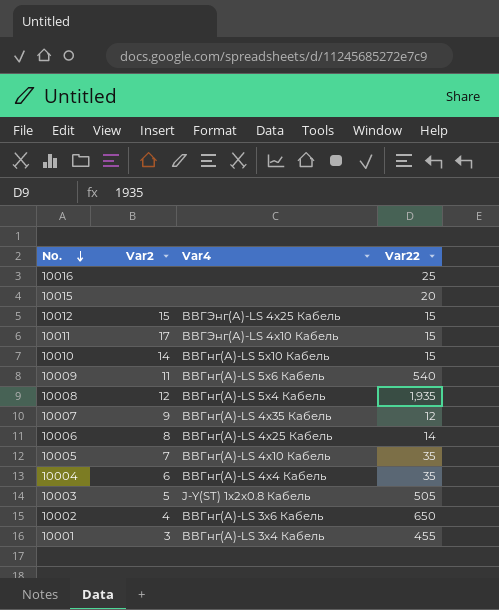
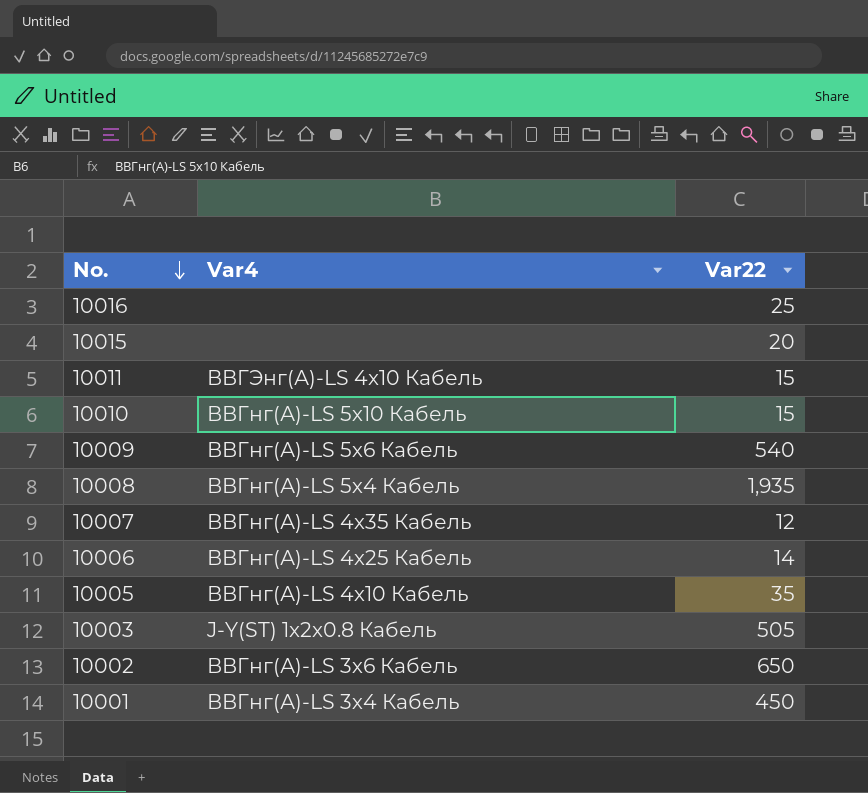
column Var2 | position: 2 -> none
row 10012: 15 | ВВГЭнг(А)-LS 4x25 Кабель | 15 -> none
row 10004: 6 | ВВГнг(А)-LS 4х4 Кабель | 35 -> none
10001 | Var22: 455 -> 450

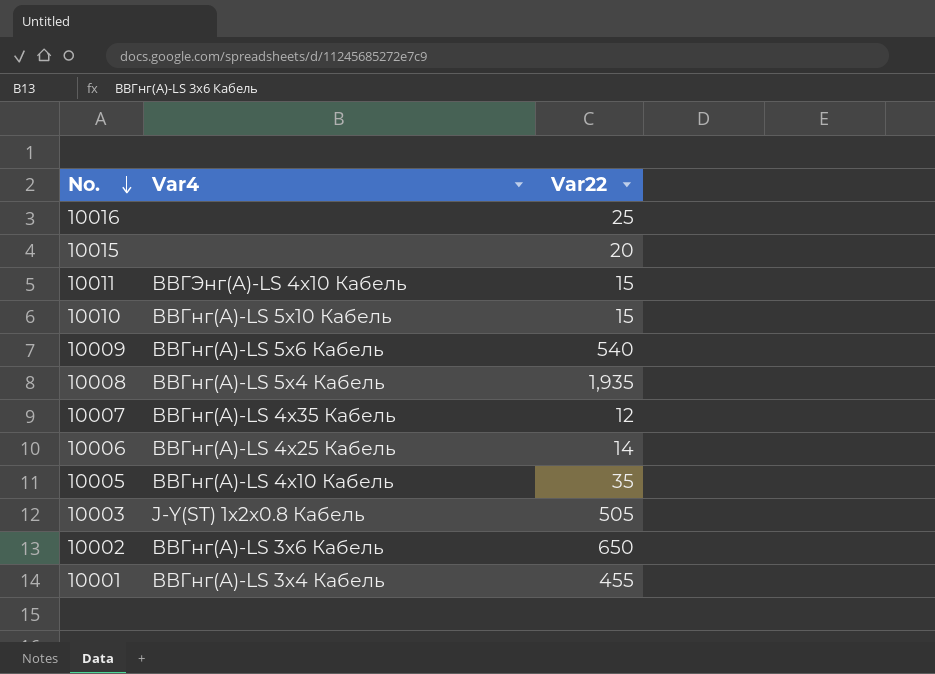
10001 | Var22: 450 -> 455

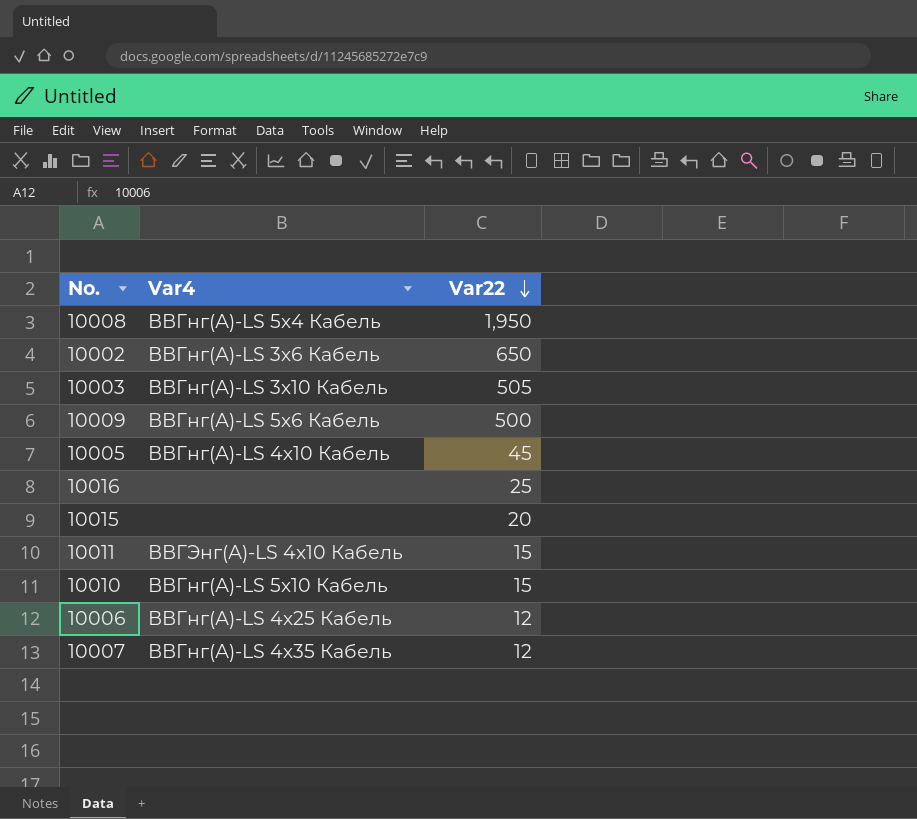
row order: No. descending -> Var22 descending
row 10001: ВВГнг(А)-LS 3х4 Кабель | 455 -> none
10008 | Var22: 1,935 -> 1,950
10003 | Var4: J-Y(ST) 1x2x0.8 Кабель -> ВВГнг(А)-LS 3х10 Кабель
10009 | Var22: 540 -> 500
10005 | Var22: 35 -> 45
10006 | Var22: 14 -> 12

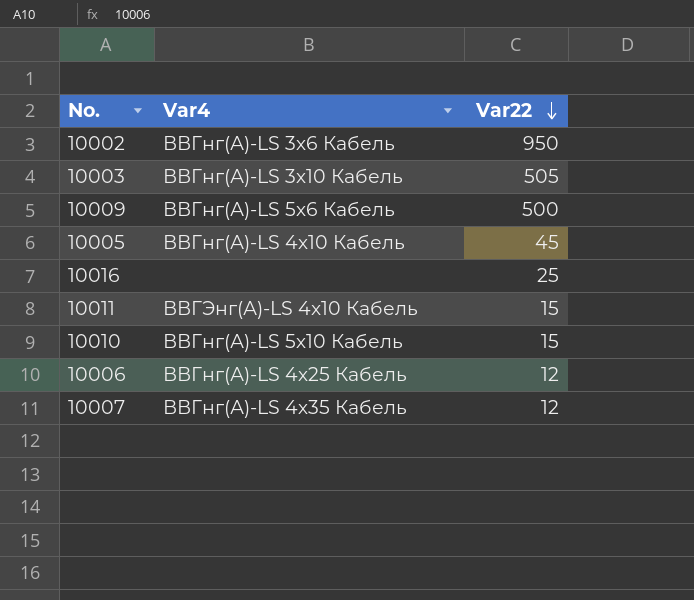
row 10008: ВВГнг(А)-LS 5х4 Кабель | 1,950 -> none
row 10015: none | 20 -> none
10002 | Var22: 650 -> 950

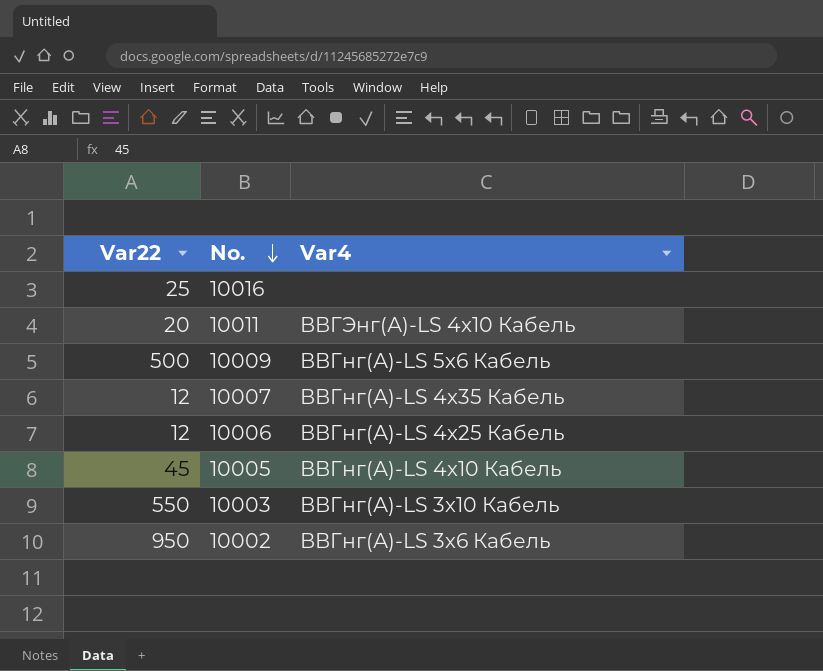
row order: Var22 descending -> No. descending
column Var22 | position: 3 -> 1
row 10010: ВВГнг(А)-LS 5х10 Кабель | 15 -> none
10011 | Var22: 15 -> 20
10003 | Var22: 505 -> 550

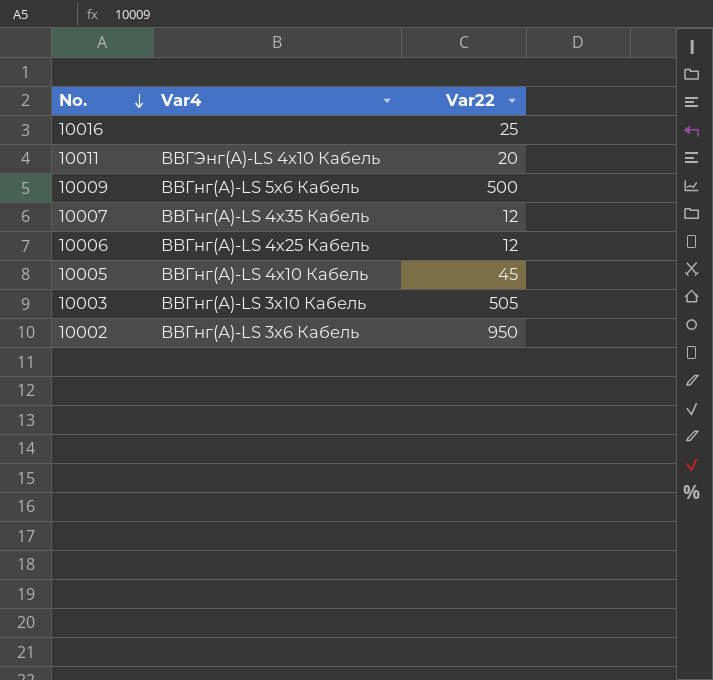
column Var22 | position: 1 -> 3
10003 | Var22: 550 -> 505

